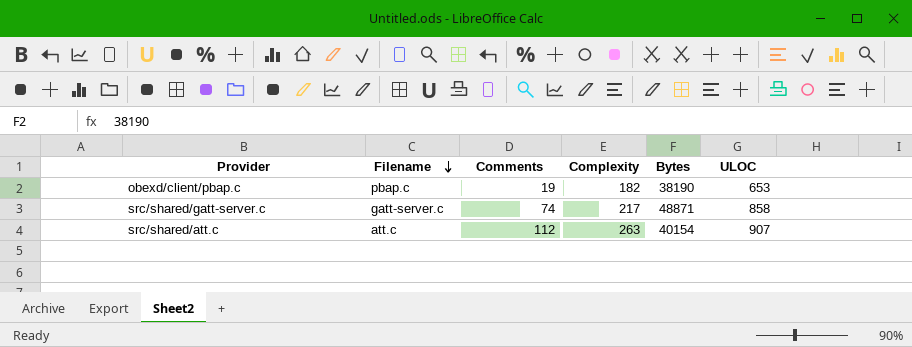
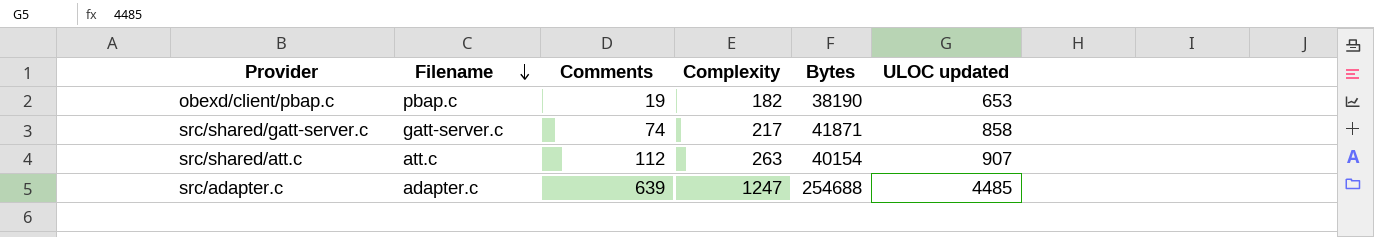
column name: ULOC -> ULOC updated
src/shared/gatt-server.c | Bytes: 48871 -> 41871
row src/adapter.c: none -> adapter.c | 639 | 1247 | 254688 | 4485

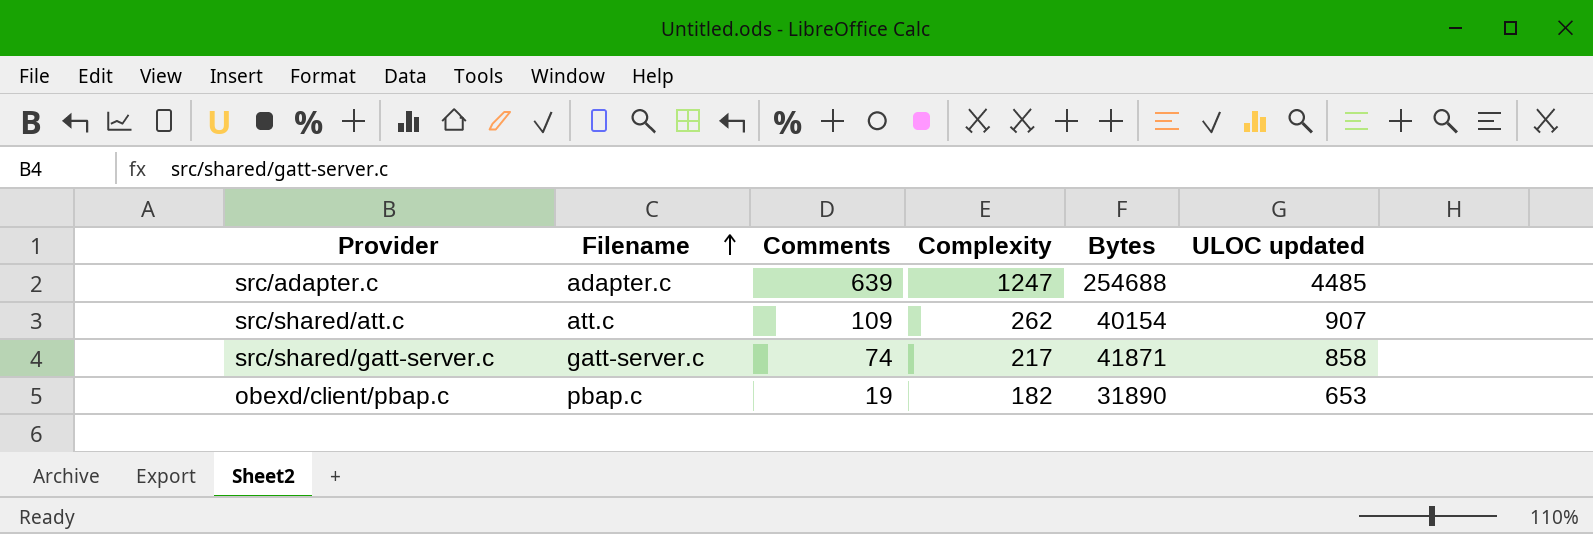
row order: Filename descending -> Filename ascending
src/shared/att.c | Comments: 112 -> 109
src/shared/att.c | Complexity: 263 -> 262
obexd/client/pbap.c | Bytes: 38190 -> 31890

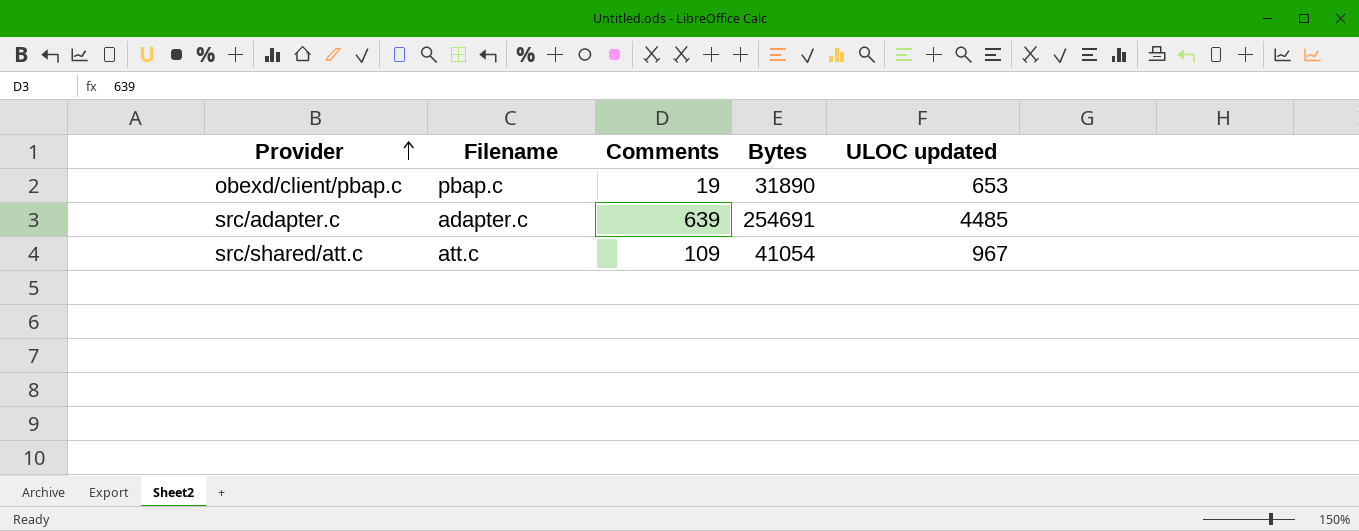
row order: Filename ascending -> Provider ascending
column Complexity | position: 4 -> none
row src/shared/gatt-server.c: gatt-server.c | 74 | 217 | 41871 | 858 -> none
src/adapter.c | Bytes: 254688 -> 254691
src/shared/att.c | Bytes: 40154 -> 41054
src/shared/att.c | ULOC updated: 907 -> 967

